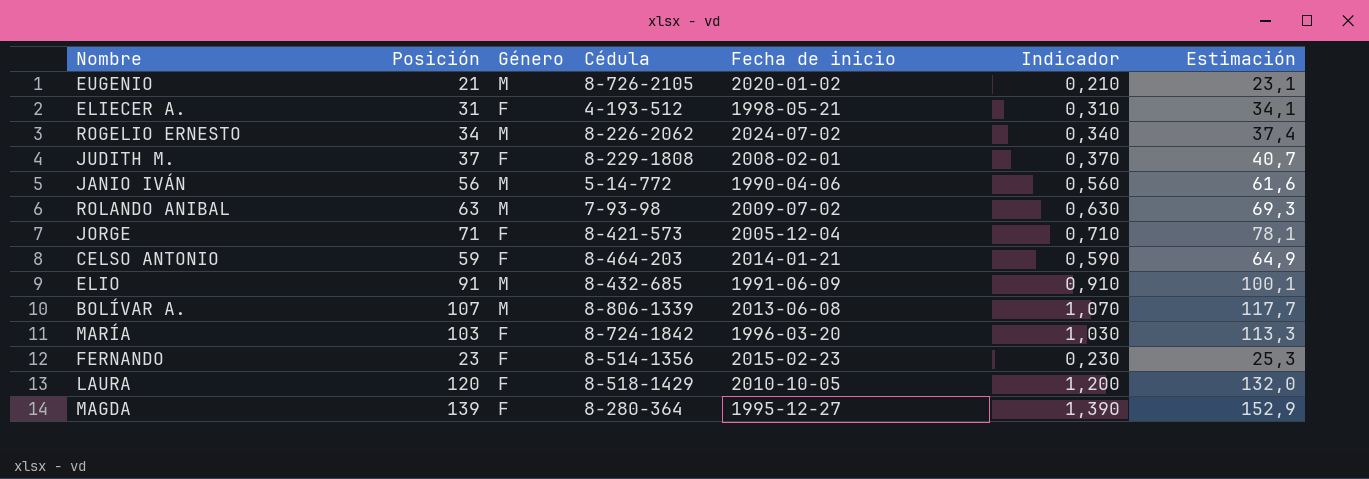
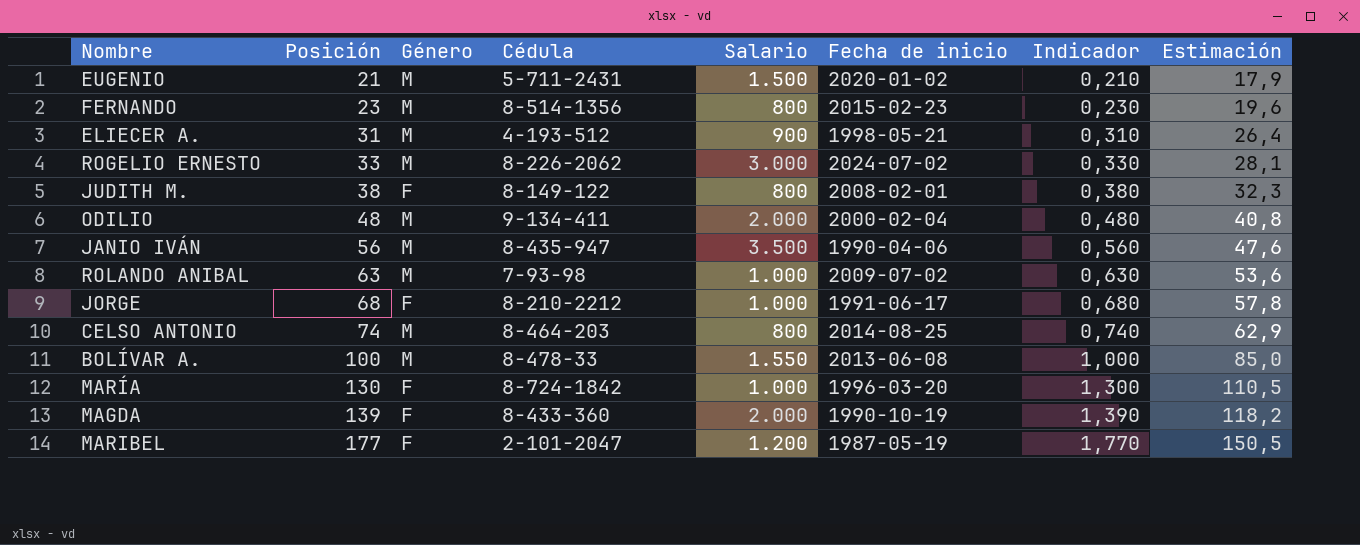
row order: none -> Posición ascending
column Salario | position: none -> 5
column Estimación | formula: [Posición] * 1,1 -> [Posición] * 0,85
row ELIO: 91 | M | 8-432-685 | 1991-06-09 | 0,910 | 100,1 -> none
row LAURA: 120 | F | 8-518-1429 | 2010-10-05 | 1,200 | 132,0 -> none
EUGENIO | Cédula: 8-726-2105 -> 5-711-2431
FERNANDO | Género: F -> M
ELIECER A. | Género: F -> M
ROGELIO ERNESTO | Posición: 34 -> 33
ROGELIO ERNESTO | Indicador: 0,340 -> 0,330
JUDITH M. | Posición: 37 -> 38
JUDITH M. | Cédula: 8-229-1808 -> 8-149-122
JUDITH M. | Indicador: 0,370 -> 0,380
row ODILIO: none -> 48 | M | 9-134-411 | 2.000 | 2000-02-04 | 0,480 | 40,8
JANIO IVÁN | Cédula: 5-14-772 -> 8-435-947
JORGE | Posición: 71 -> 68
JORGE | Cédula: 8-421-573 -> 8-210-2212
JORGE | Fecha de inicio: 2005-12-04 -> 1991-06-17
JORGE | Indicador: 0,710 -> 0,680
CELSO ANTONIO | Posición: 59 -> 74
CELSO ANTONIO | Género: F -> M
CELSO ANTONIO | Fecha de inicio: 2014-01-21 -> 2014-08-25
CELSO ANTONIO | Indicador: 0,590 -> 0,740
BOLÍVAR A. | Posición: 107 -> 100
BOLÍVAR A. | Cédula: 8-806-1339 -> 8-478-33
BOLÍVAR A. | Indicador: 1,070 -> 1,000
MARÍA | Posición: 103 -> 130
MARÍA | Indicador: 1,030 -> 1,300
MAGDA | Cédula: 8-280-364 -> 8-433-360
MAGDA | Fecha de inicio: 1995-12-27 -> 1990-10-19
row MARIBEL: none -> 177 | F | 2-101-2047 | 1.200 | 1987-05-19 | 1,770 | 150,5

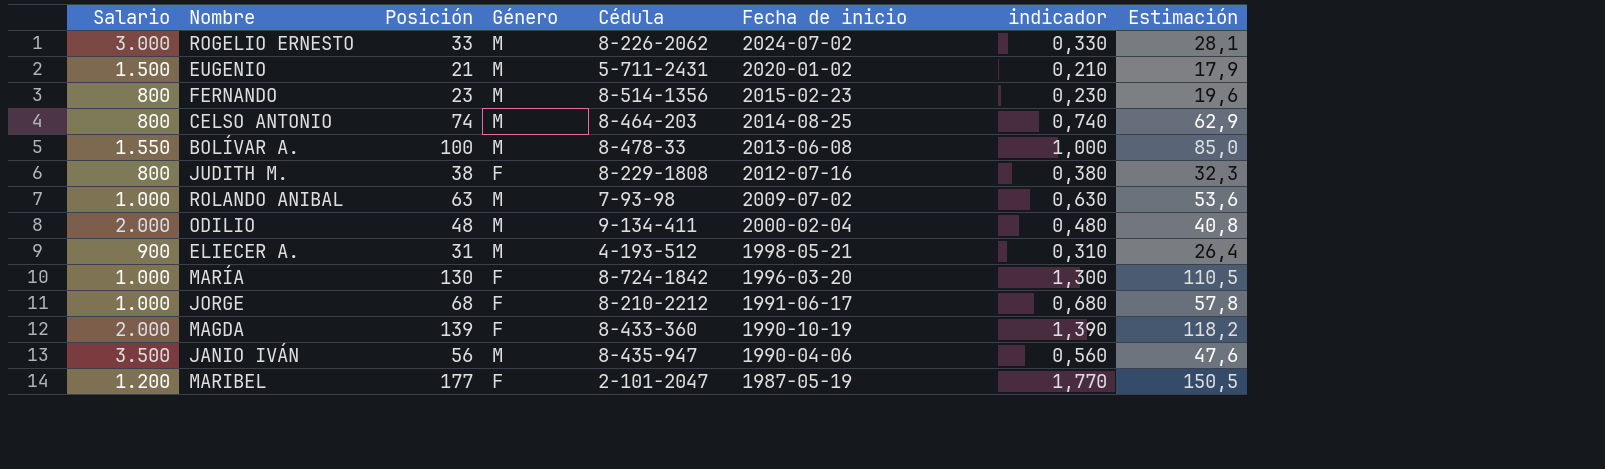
row order: Posición ascending -> Fecha de inicio descending
column Salario | position: 5 -> 1
column name: Indicador -> indicador
JUDITH M. | Cédula: 8-149-122 -> 8-229-1808
JUDITH M. | Fecha de inicio: 2008-02-01 -> 2012-07-16

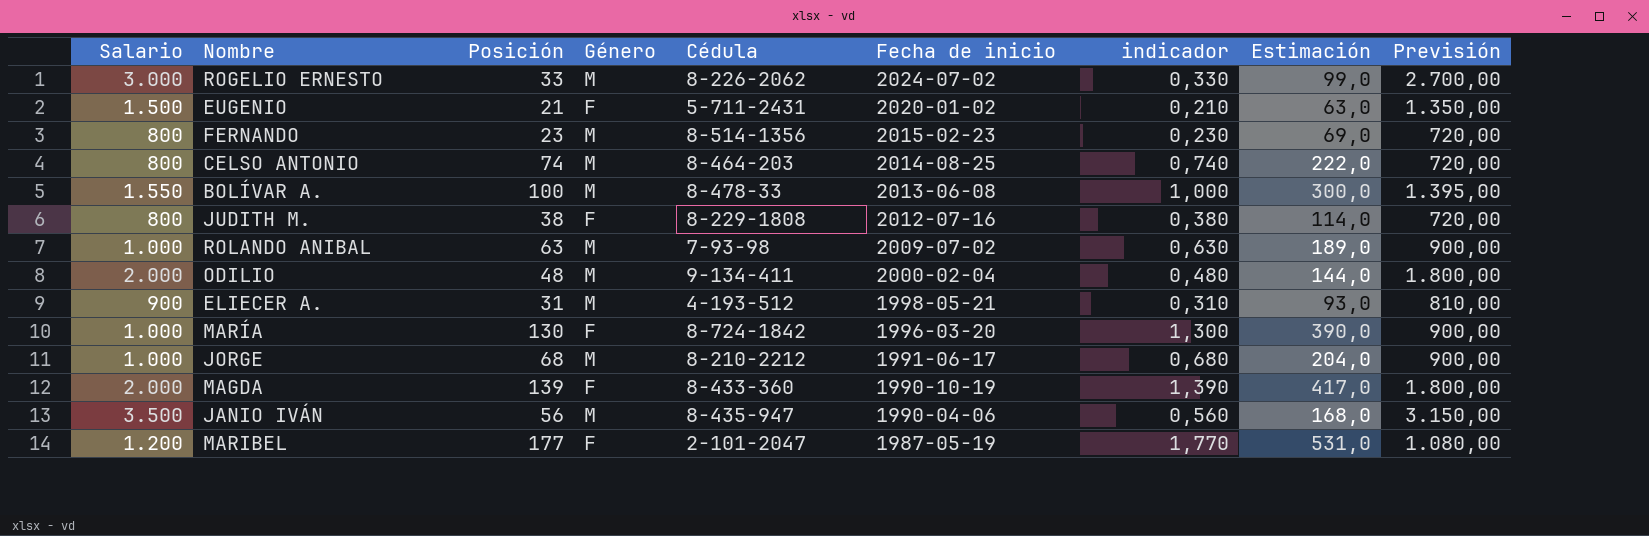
column Estimación | formula: [Posición] * 0,85 -> [Posición] * 3
column Previsión | formula: none -> [Salario] * 0,9
EUGENIO | Género: M -> F
JORGE | Género: F -> M

